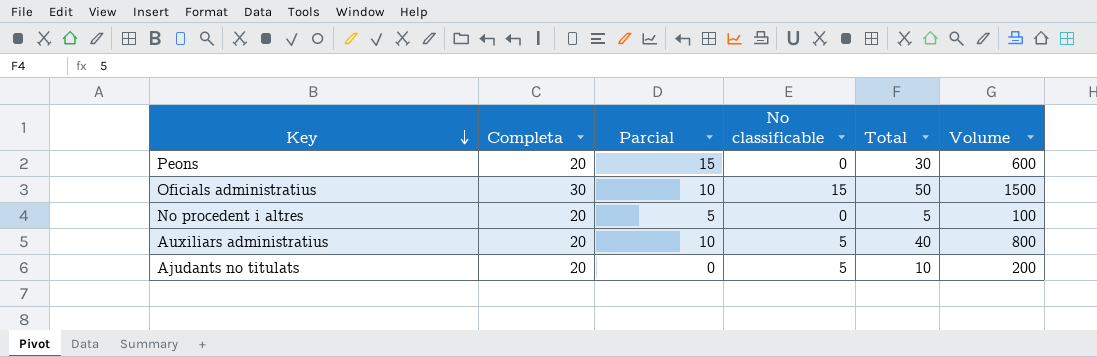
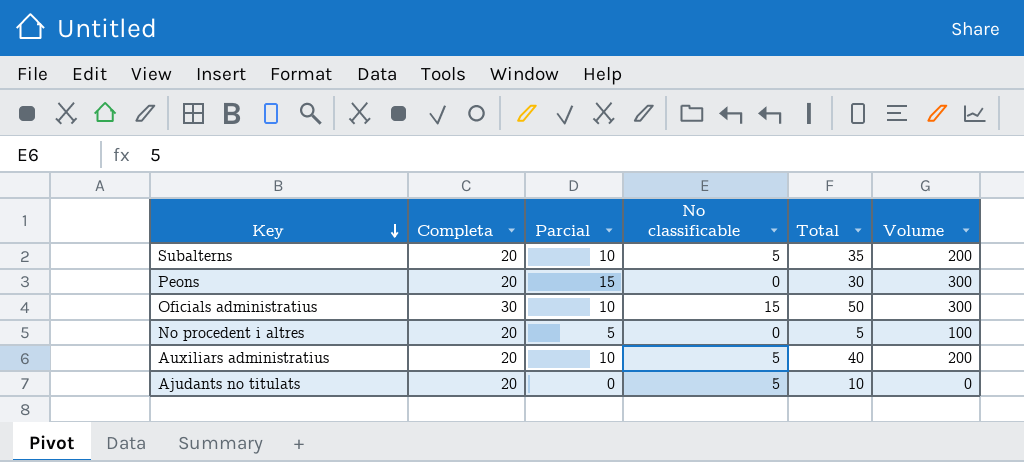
column Volume | formula: [Completa] * [Total] -> [Completa] * [Parcial]
row Subalterns: none -> 20 | 10 | 5 | 35 | 200

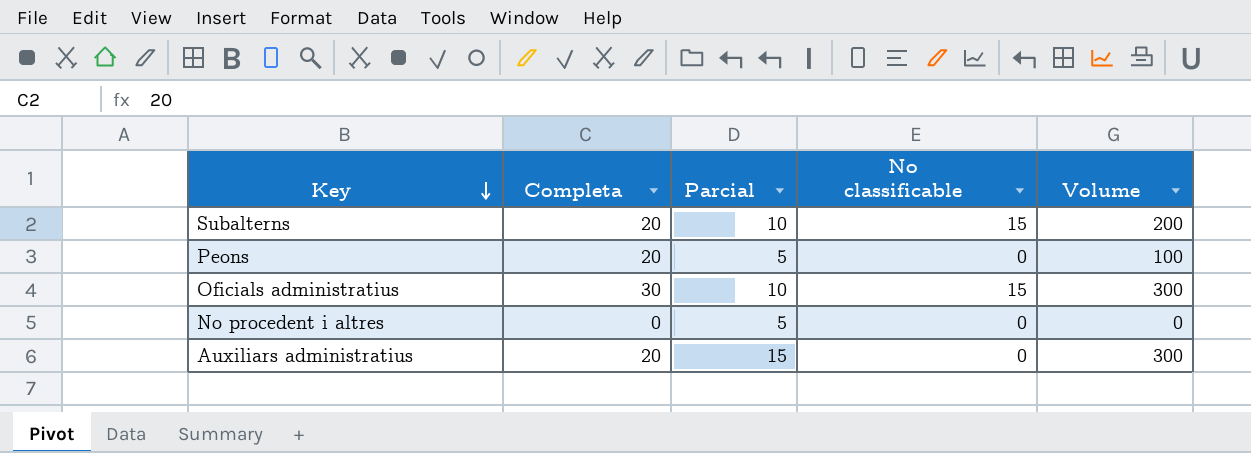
column Total | position: 5 -> none
row Ajudants no titulats: 20 | 0 | 5 | 10 | 0 -> none
Subalterns | No classificable: 5 -> 15
Peons | Parcial: 15 -> 5
Peons | Volume: 300 -> 100
No procedent i altres | Completa: 20 -> 0
No procedent i altres | Volume: 100 -> 0
Auxiliars administratius | Parcial: 10 -> 15
Auxiliars administratius | No classificable: 5 -> 0
Auxiliars administratius | Volume: 200 -> 300

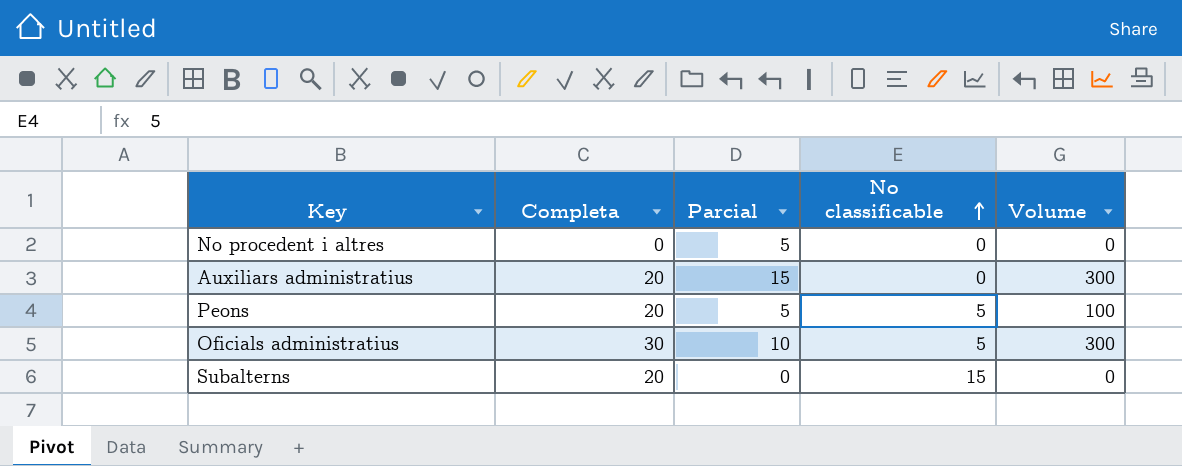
row order: Key descending -> No classificable ascending
Peons | No classificable: 0 -> 5
Oficials administratius | No classificable: 15 -> 5
Subalterns | Parcial: 10 -> 0
Subalterns | Volume: 200 -> 0

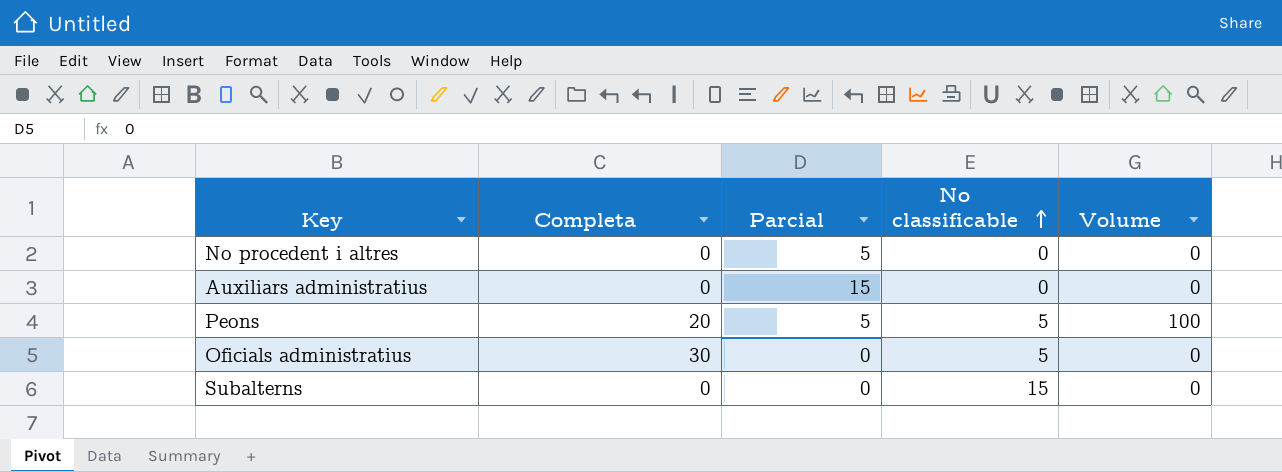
Auxiliars administratius | Completa: 20 -> 0
Auxiliars administratius | Volume: 300 -> 0
Oficials administratius | Parcial: 10 -> 0
Oficials administratius | Volume: 300 -> 0
Subalterns | Completa: 20 -> 0

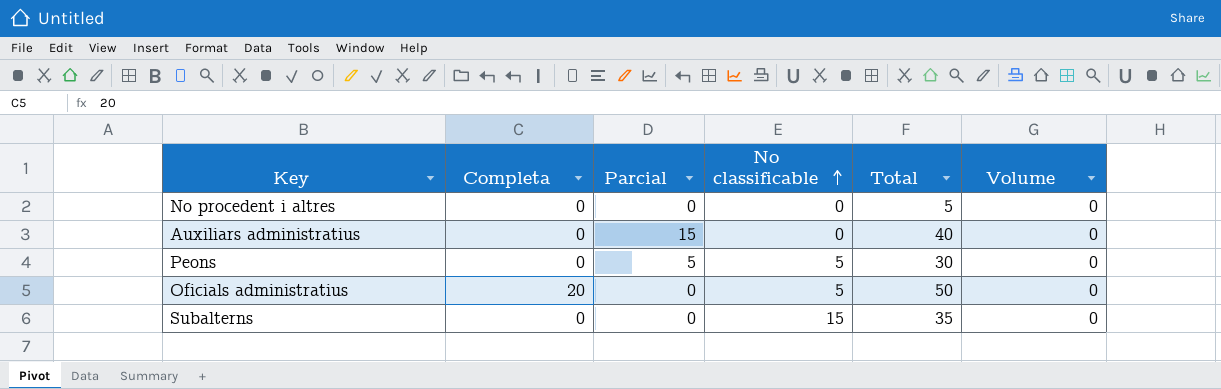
column Total | position: none -> 5
No procedent i altres | Parcial: 5 -> 0
Peons | Completa: 20 -> 0
Peons | Volume: 100 -> 0
Oficials administratius | Completa: 30 -> 20

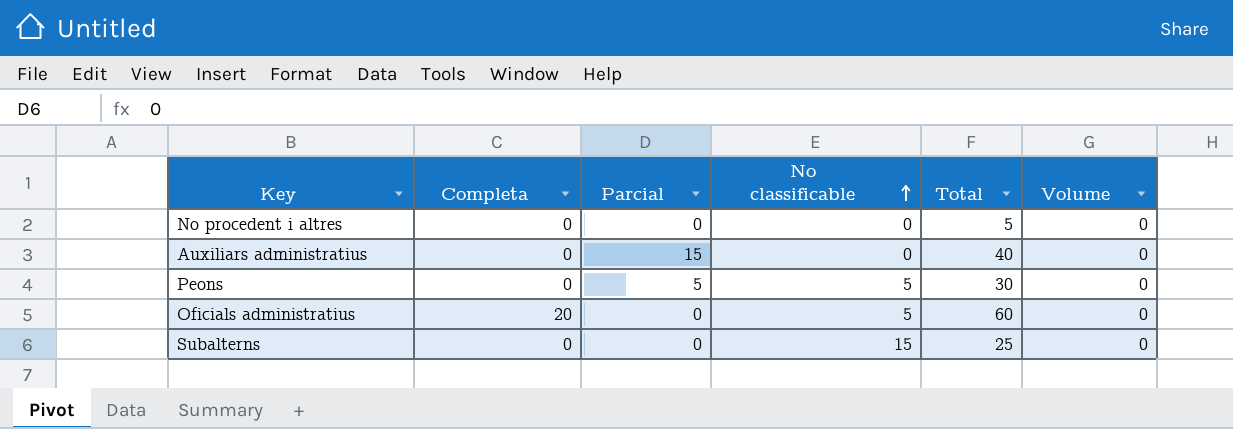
Oficials administratius | Total: 50 -> 60
Subalterns | Total: 35 -> 25

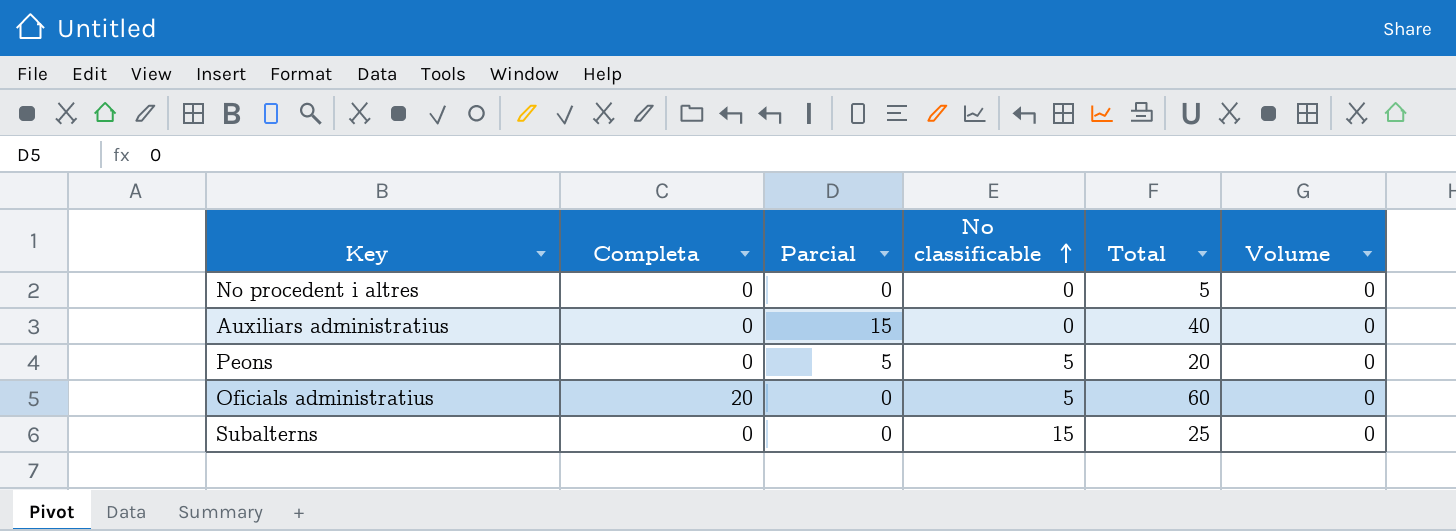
Peons | Total: 30 -> 20

